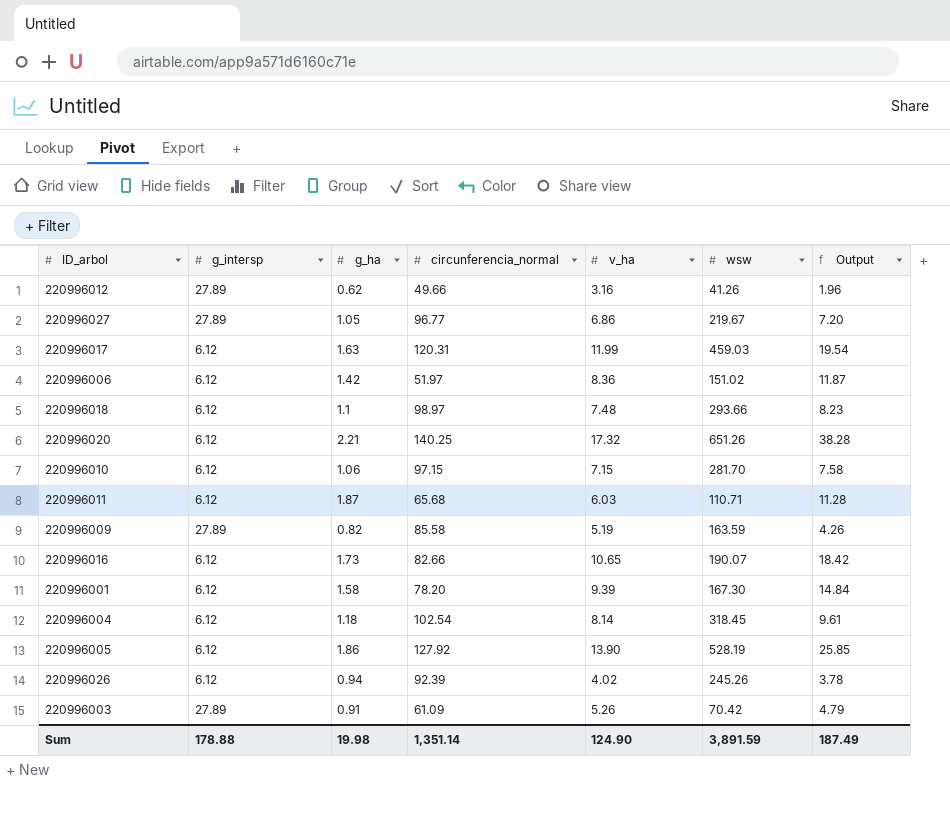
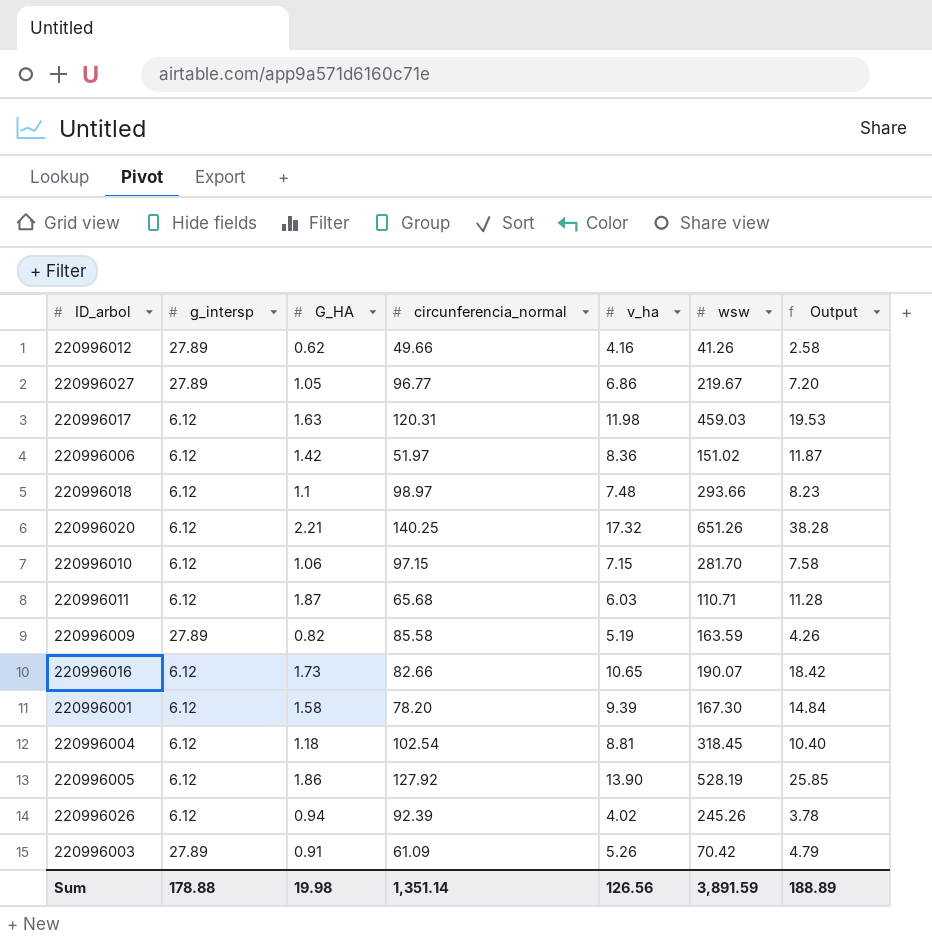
column name: g_ha -> G_HA
220996012 | v_ha: 3.16 -> 4.16
220996012 | Output: 1.96 -> 2.58
220996017 | v_ha: 11.99 -> 11.98
220996017 | Output: 19.54 -> 19.53
220996004 | v_ha: 8.14 -> 8.81
220996004 | Output: 9.61 -> 10.40
Sum | v_ha: 124.90 -> 126.56
Sum | Output: 187.49 -> 188.89

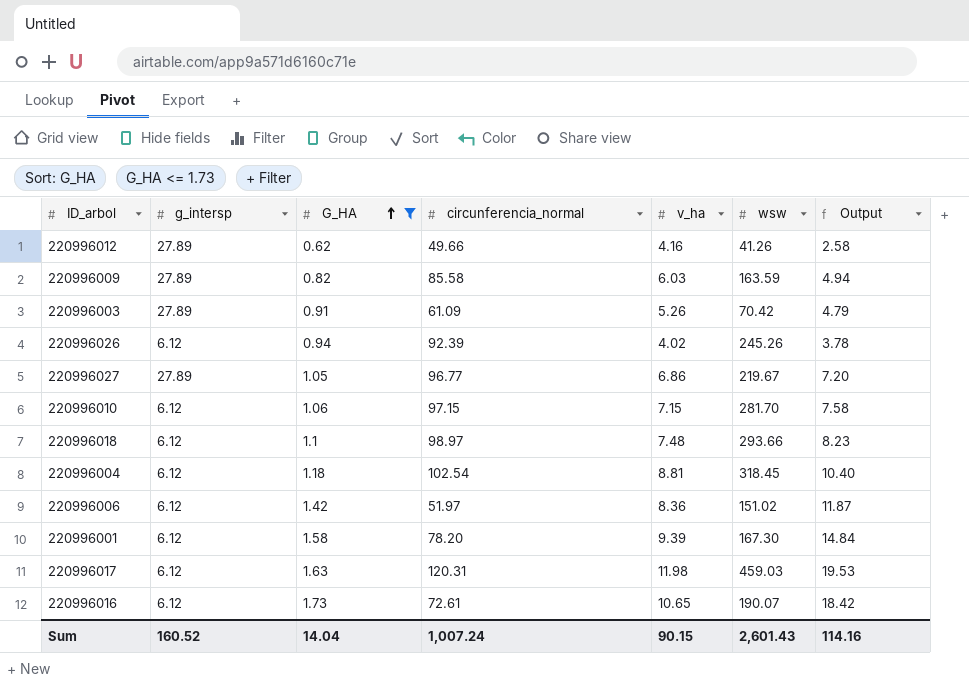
filter: none -> G_HA <= 1.73
row order: none -> G_HA ascending
220996009 | v_ha: 5.19 -> 6.03
220996009 | Output: 4.26 -> 4.94
220996016 | circunferencia_normal: 82.66 -> 72.61
Sum | g_intersp: 178.88 -> 160.52
Sum | G_HA: 19.98 -> 14.04
Sum | circunferencia_normal: 1,351.14 -> 1,007.24
Sum | v_ha: 126.56 -> 90.15
Sum | wsw: 3,891.59 -> 2,601.43
Sum | Output: 188.89 -> 114.16

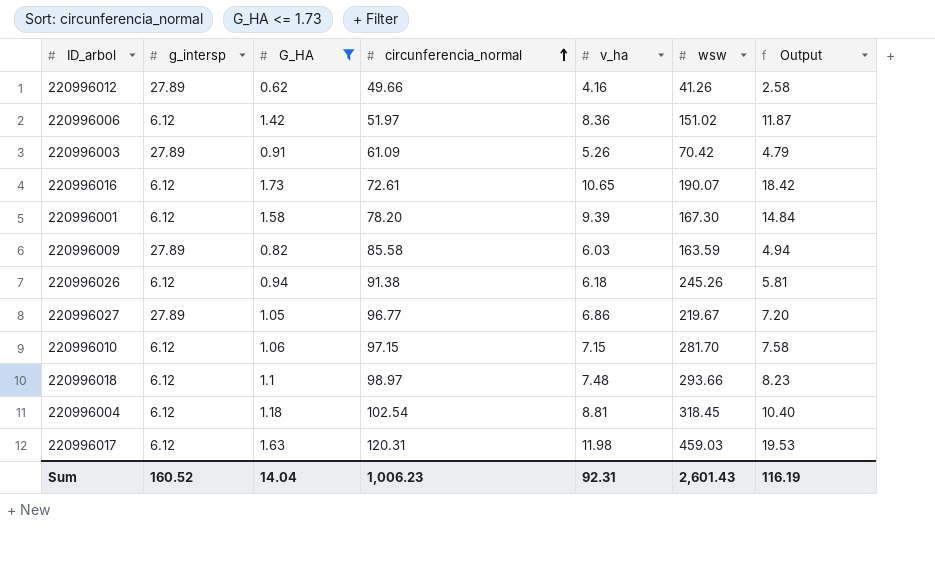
row order: G_HA ascending -> circunferencia_normal ascending
220996026 | circunferencia_normal: 92.39 -> 91.38
220996026 | v_ha: 4.02 -> 6.18
220996026 | Output: 3.78 -> 5.81
Sum | circunferencia_normal: 1,007.24 -> 1,006.23
Sum | v_ha: 90.15 -> 92.31
Sum | Output: 114.16 -> 116.19

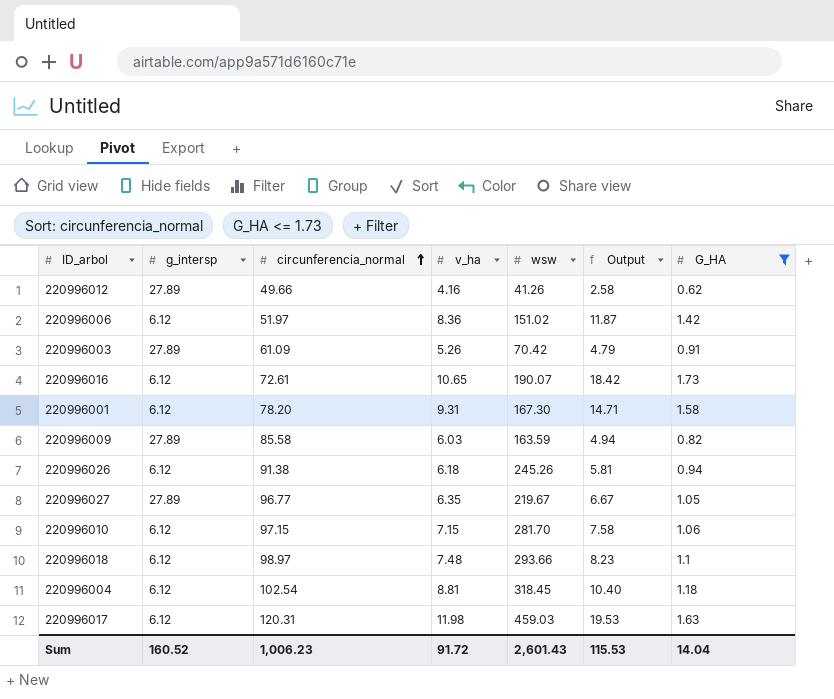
column G_HA | position: 3 -> 7
220996001 | v_ha: 9.39 -> 9.31
220996001 | Output: 14.84 -> 14.71
220996027 | v_ha: 6.86 -> 6.35
220996027 | Output: 7.20 -> 6.67
Sum | v_ha: 92.31 -> 91.72
Sum | Output: 116.19 -> 115.53

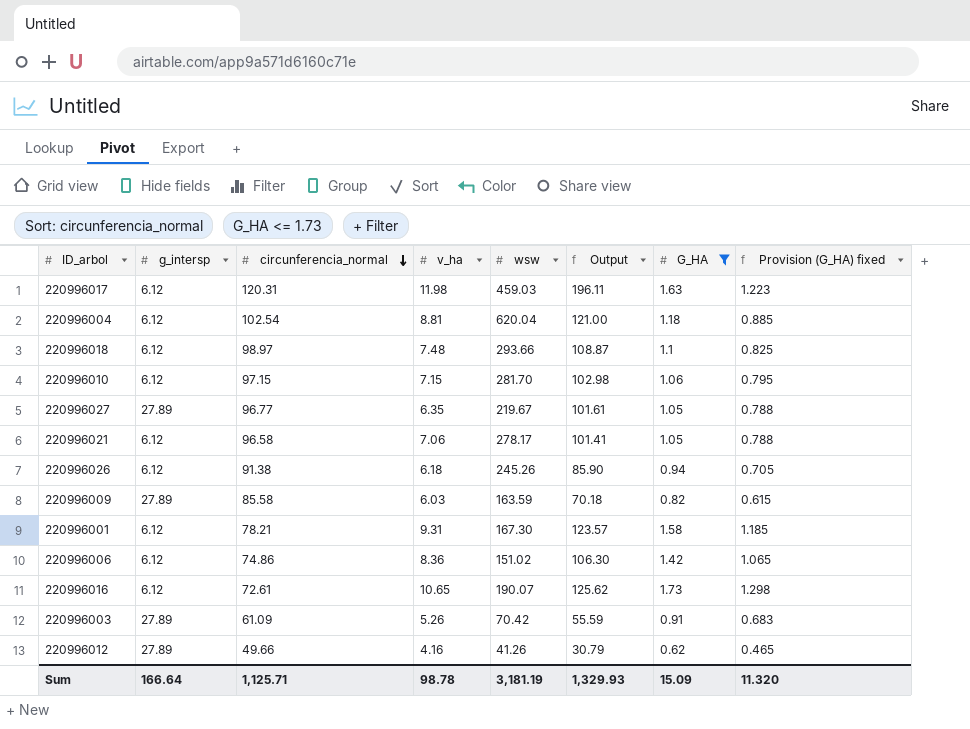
row order: circunferencia_normal ascending -> circunferencia_normal descending
column Output | formula: [v_ha] * [G_HA] -> [circunferencia_normal] * [G_HA]
column Provision (G_HA) fixed | formula: none -> [G_HA] * 0.75
220996004 | wsw: 318.45 -> 620.04
row 220996021: none -> 6.12 | 96.58 | 7.06 | 278.17 | 101.41 | 1.05 | 0.788
220996001 | circunferencia_normal: 78.20 -> 78.21
220996006 | circunferencia_normal: 51.97 -> 74.86
Sum | g_intersp: 160.52 -> 166.64
Sum | circunferencia_normal: 1,006.23 -> 1,125.71
Sum | v_ha: 91.72 -> 98.78
Sum | wsw: 2,601.43 -> 3,181.19
Sum | Output: 115.53 -> 1,329.93
Sum | G_HA: 14.04 -> 15.09

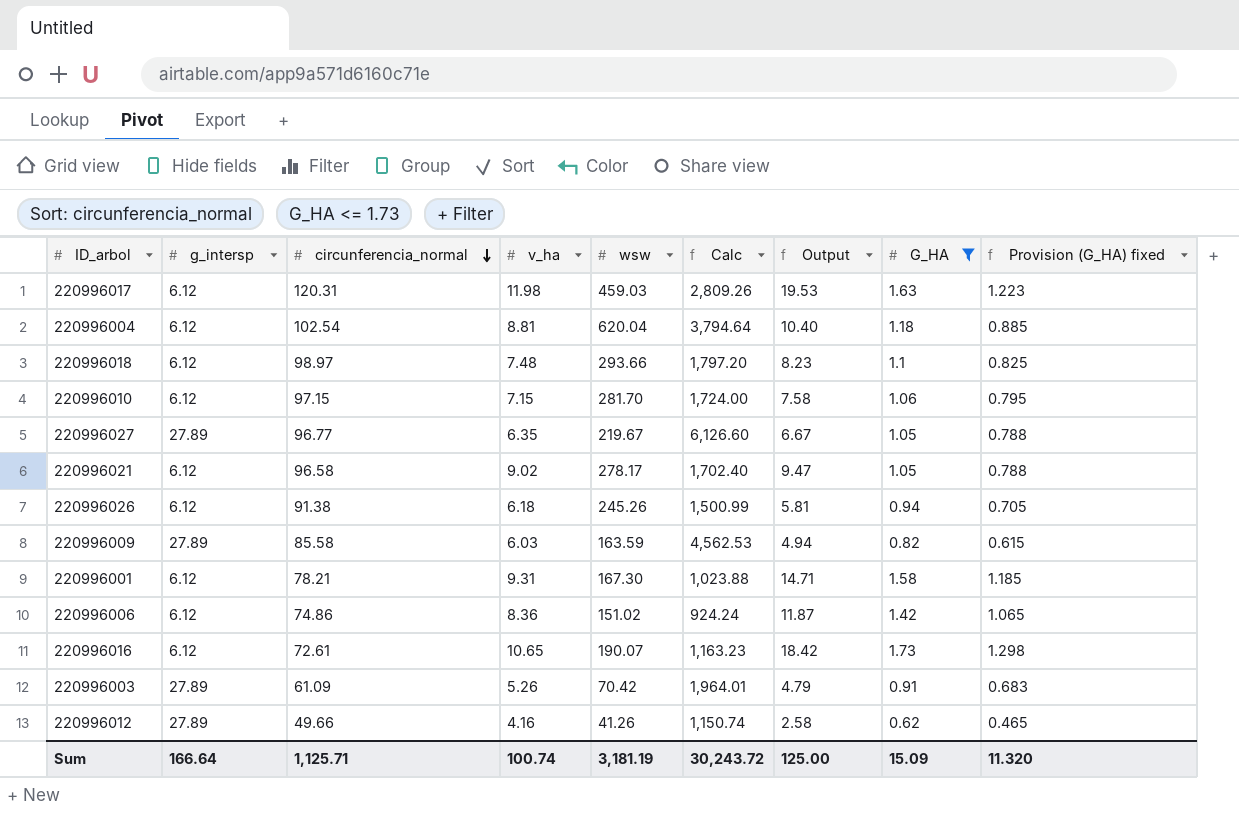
column Calc | formula: none -> [g_intersp] * [wsw]
column Output | formula: [circunferencia_normal] * [G_HA] -> [v_ha] * [G_HA]
220996021 | v_ha: 7.06 -> 9.02
Sum | v_ha: 98.78 -> 100.74
Sum | Output: 1,329.93 -> 125.00

